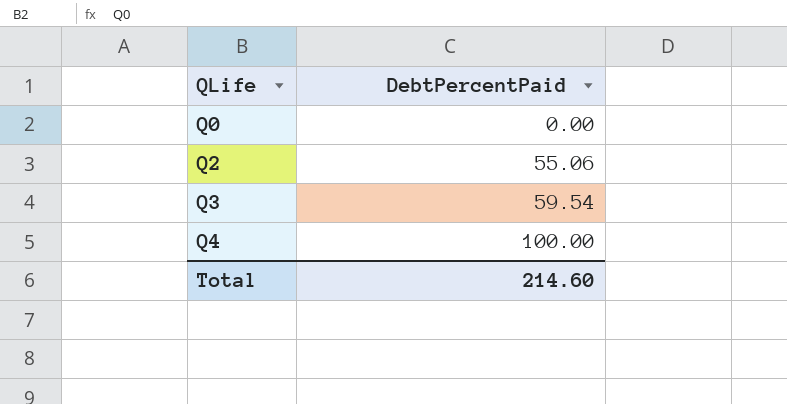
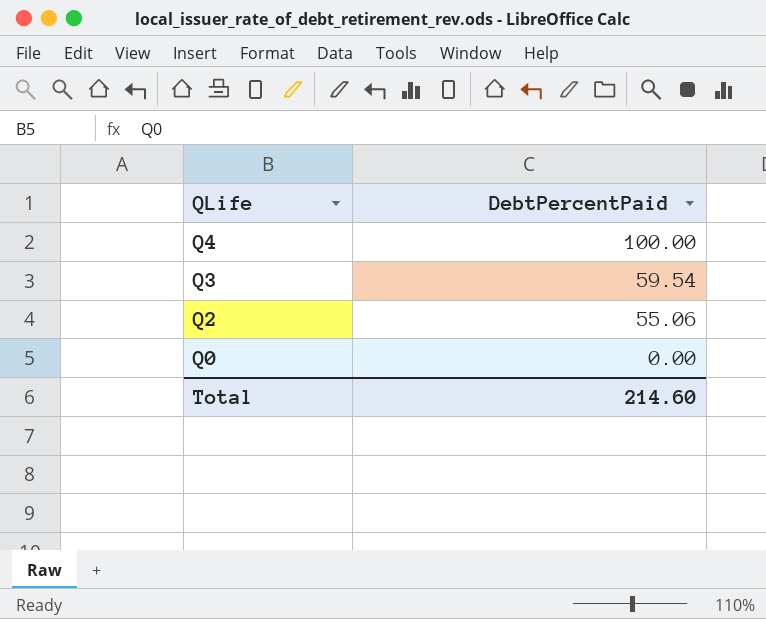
row order: QLife ascending -> QLife descending

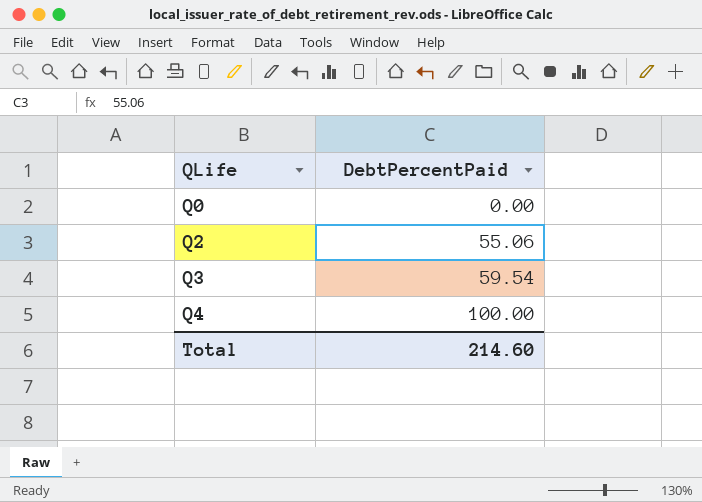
row order: QLife descending -> QLife ascending

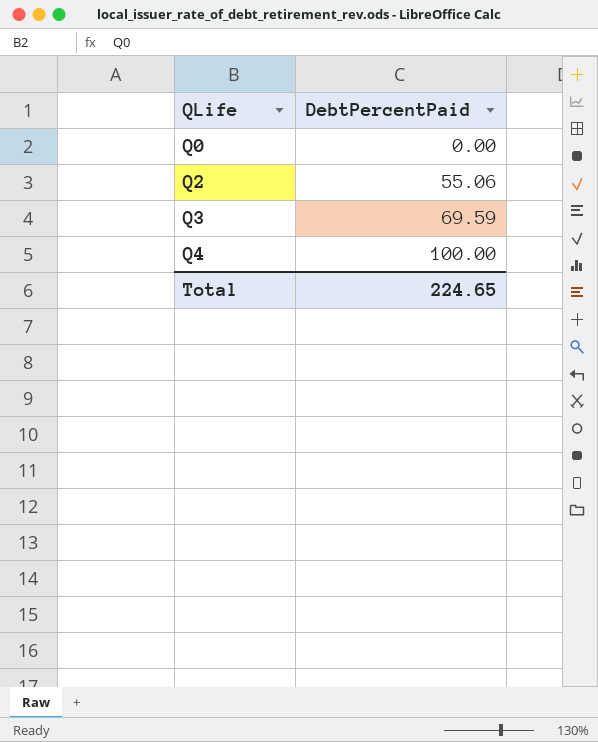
Q3 | DebtPercentPaid: 59.54 -> 69.59
Total | DebtPercentPaid: 214.60 -> 224.65

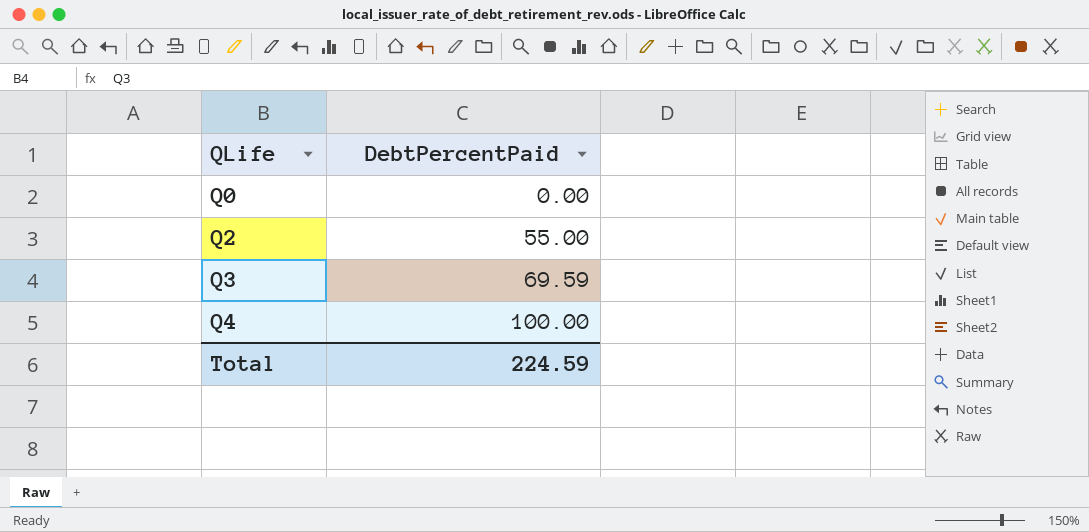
Q2 | DebtPercentPaid: 55.06 -> 55.00
Total | DebtPercentPaid: 224.65 -> 224.59

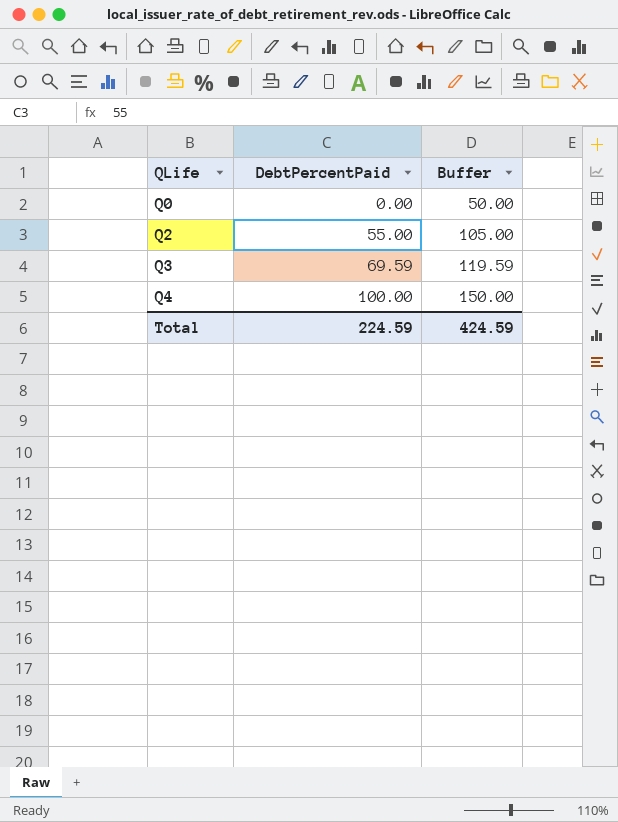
column Buffer | formula: none -> [DebtPercentPaid] + 50

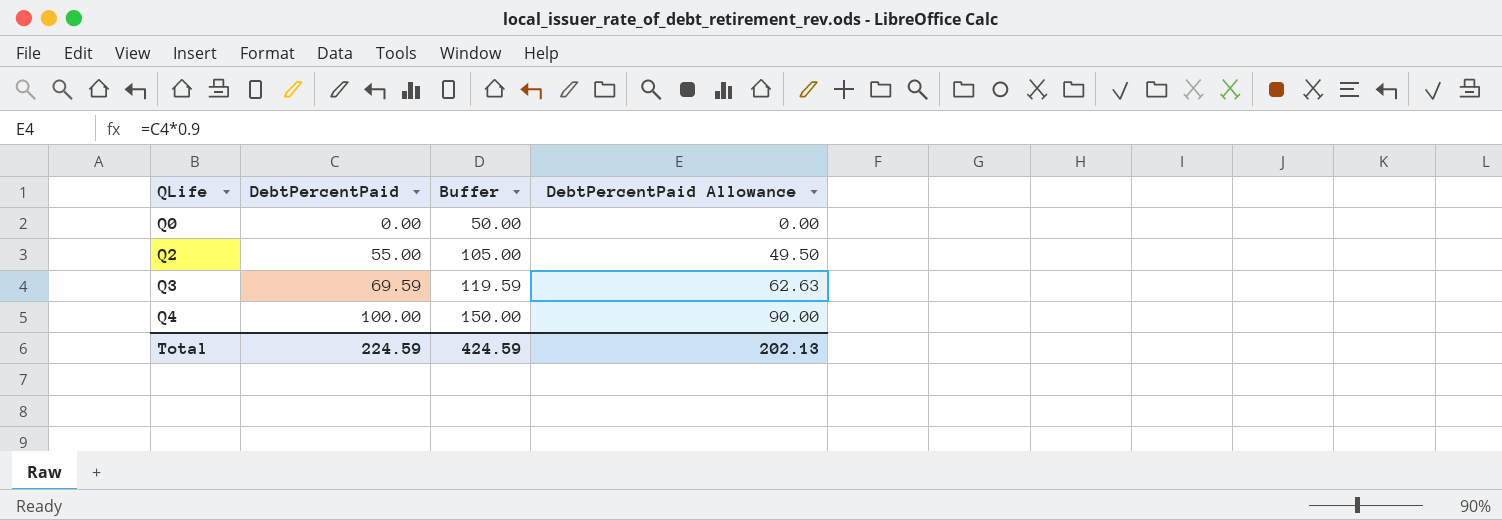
column DebtPercentPaid Allowance | formula: none -> [DebtPercentPaid] * 0.9

